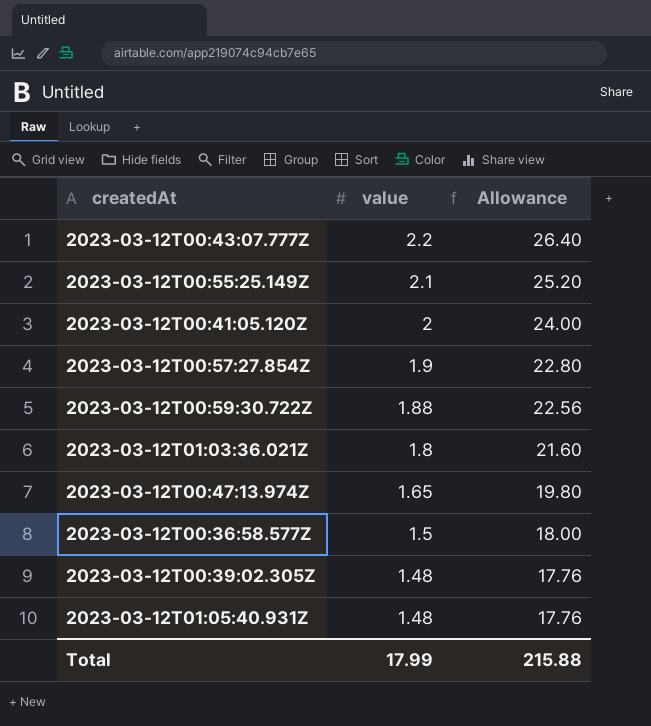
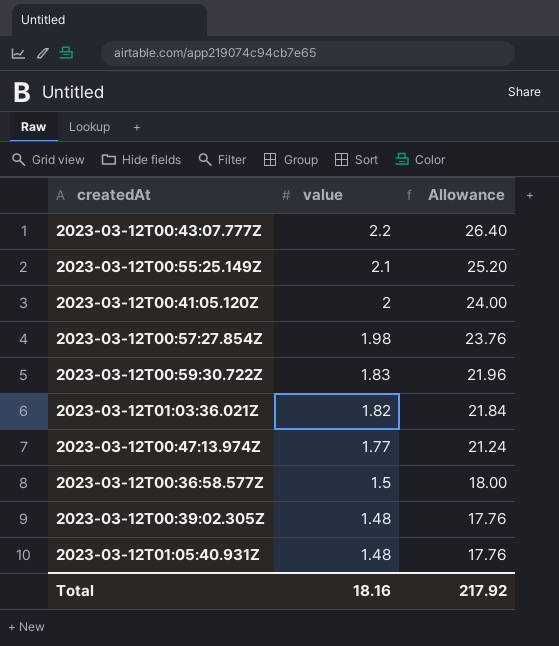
2023-03-12T00:57:27.854Z | value: 1.9 -> 1.98
2023-03-12T00:57:27.854Z | Allowance: 22.80 -> 23.76
2023-03-12T00:59:30.722Z | value: 1.88 -> 1.83
2023-03-12T00:59:30.722Z | Allowance: 22.56 -> 21.96
2023-03-12T01:03:36.021Z | value: 1.8 -> 1.82
2023-03-12T01:03:36.021Z | Allowance: 21.60 -> 21.84
2023-03-12T00:47:13.974Z | value: 1.65 -> 1.77
2023-03-12T00:47:13.974Z | Allowance: 19.80 -> 21.24
Total | value: 17.99 -> 18.16
Total | Allowance: 215.88 -> 217.92

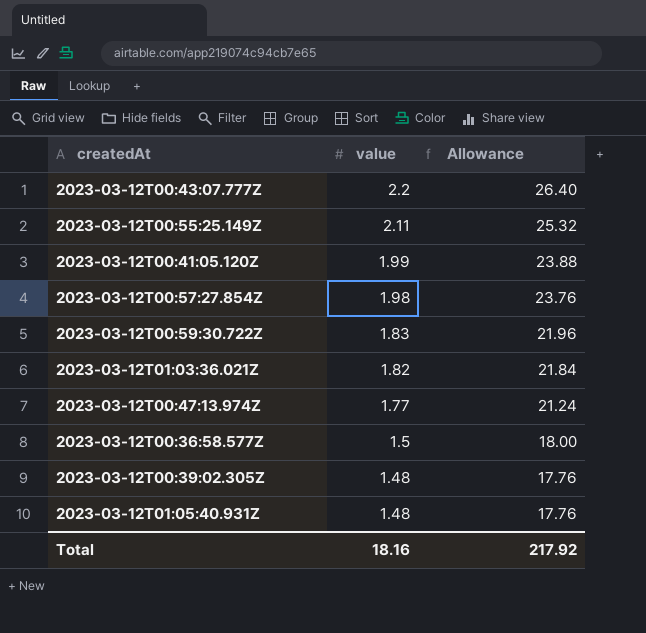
2023-03-12T00:55:25.149Z | value: 2.1 -> 2.11
2023-03-12T00:55:25.149Z | Allowance: 25.20 -> 25.32
2023-03-12T00:41:05.120Z | value: 2 -> 1.99
2023-03-12T00:41:05.120Z | Allowance: 24.00 -> 23.88

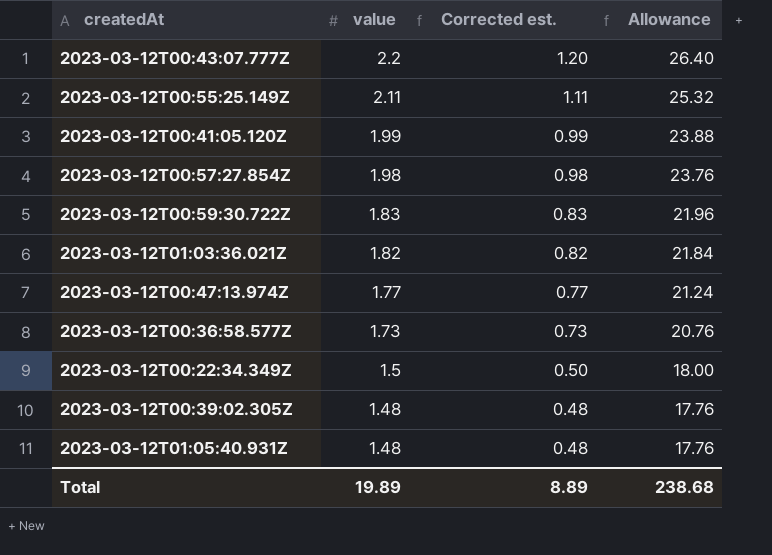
column Corrected est. | formula: none -> [value] - 1
2023-03-12T00:36:58.577Z | value: 1.5 -> 1.73
2023-03-12T00:36:58.577Z | Allowance: 18.00 -> 20.76
row 2023-03-12T00:22:34.349Z: none -> 1.5 | 0.50 | 18.00
Total | value: 18.16 -> 19.89
Total | Allowance: 217.92 -> 238.68

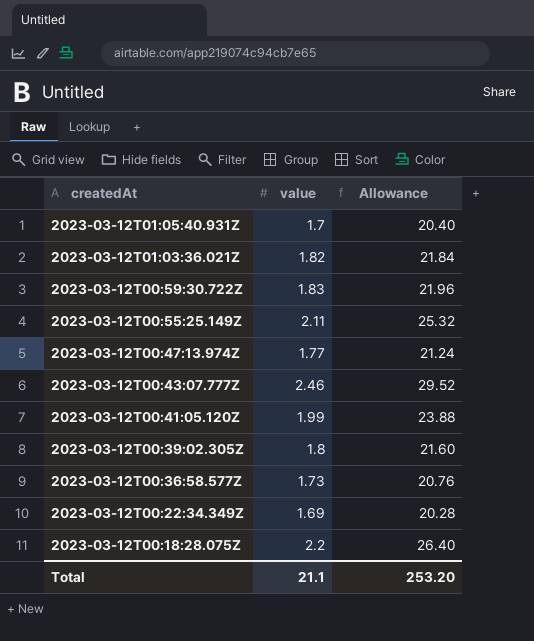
row order: value descending -> createdAt descending
column Corrected est. | formula: [value] - 1 -> none
row 2023-03-12T00:57:27.854Z: 1.98 | 0.98 | 23.76 -> none
2023-03-12T01:05:40.931Z | value: 1.48 -> 1.7
2023-03-12T01:05:40.931Z | Allowance: 17.76 -> 20.40
2023-03-12T00:43:07.777Z | value: 2.2 -> 2.46
2023-03-12T00:43:07.777Z | Allowance: 26.40 -> 29.52
2023-03-12T00:39:02.305Z | value: 1.48 -> 1.8
2023-03-12T00:39:02.305Z | Allowance: 17.76 -> 21.60
2023-03-12T00:22:34.349Z | value: 1.5 -> 1.69
2023-03-12T00:22:34.349Z | Allowance: 18.00 -> 20.28
row 2023-03-12T00:18:28.075Z: none -> 2.2 | 26.40
Total | value: 19.89 -> 21.1
Total | Allowance: 238.68 -> 253.20

